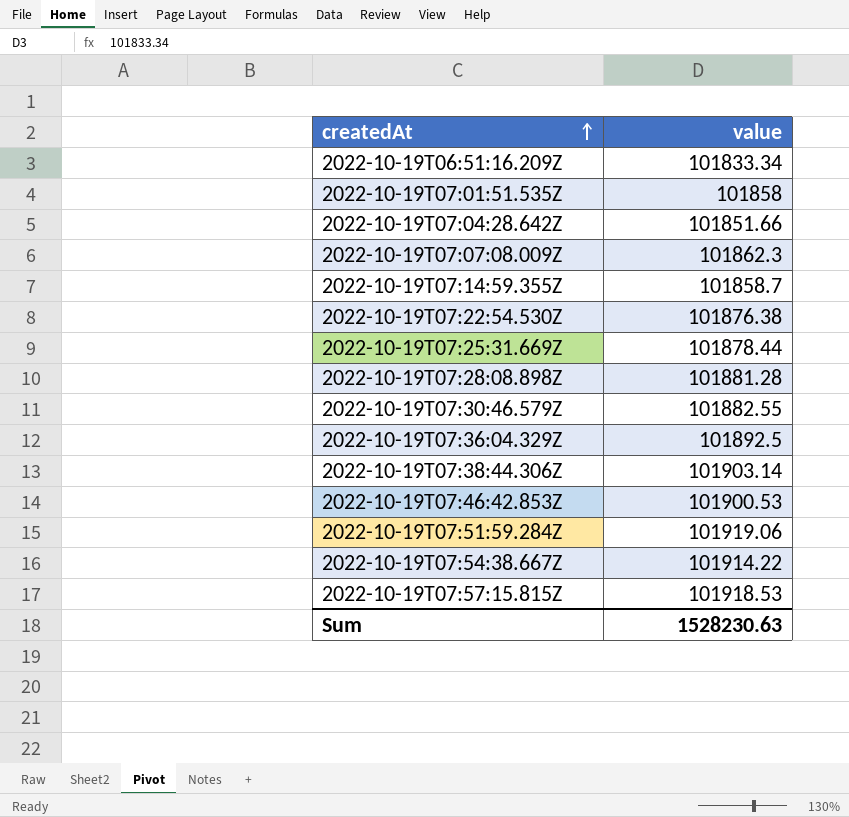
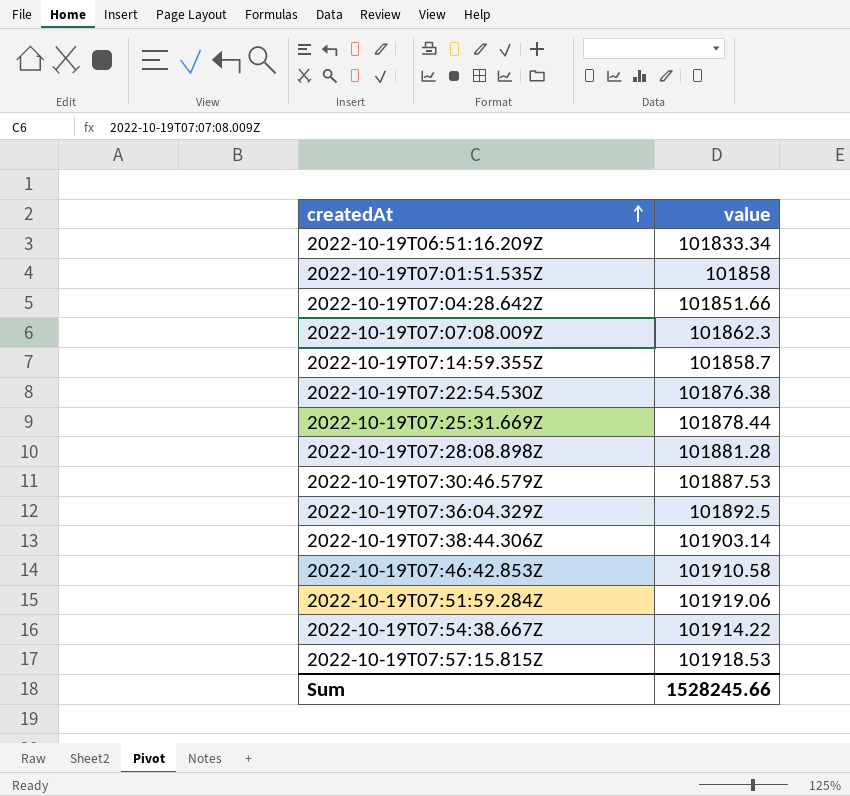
2022-10-19T07:30:46.579Z | value: 101882.55 -> 101887.53
2022-10-19T07:46:42.853Z | value: 101900.53 -> 101910.58
Sum | value: 1528230.63 -> 1528245.66

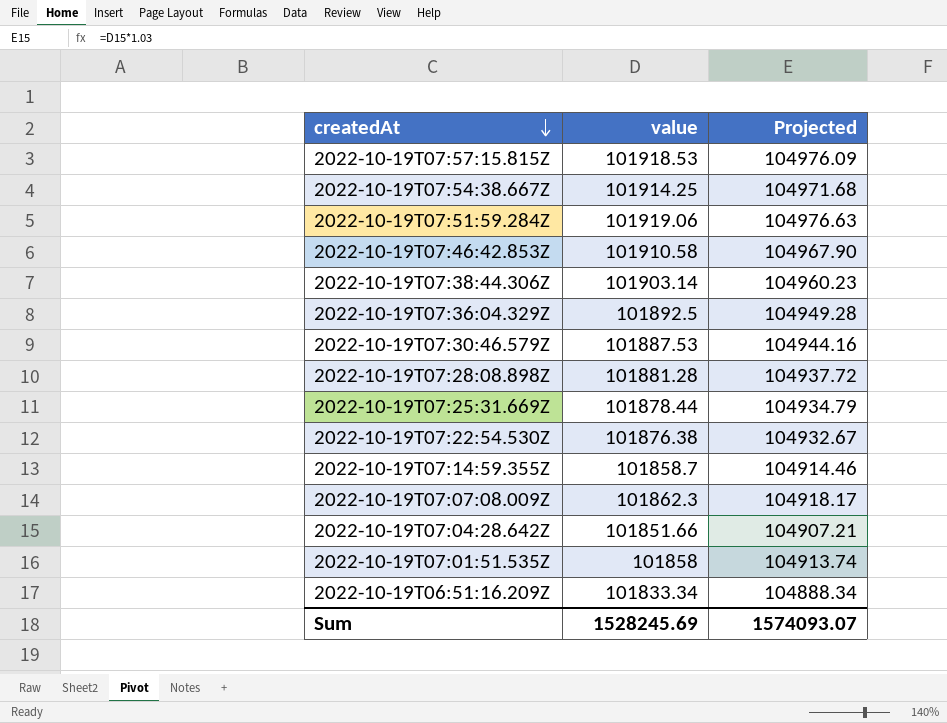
row order: createdAt ascending -> createdAt descending
column Projected | formula: none -> [value] * 1.03
2022-10-19T07:54:38.667Z | value: 101914.22 -> 101914.25
Sum | value: 1528245.66 -> 1528245.69

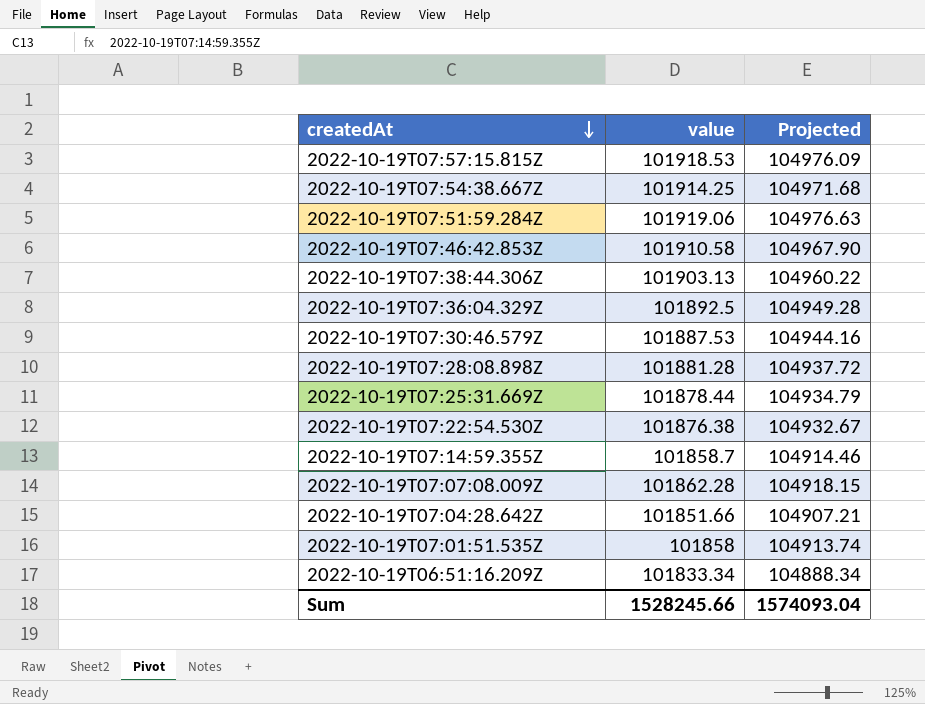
2022-10-19T07:38:44.306Z | value: 101903.14 -> 101903.13
2022-10-19T07:38:44.306Z | Projected: 104960.23 -> 104960.22
2022-10-19T07:07:08.009Z | value: 101862.3 -> 101862.28
2022-10-19T07:07:08.009Z | Projected: 104918.17 -> 104918.15
Sum | value: 1528245.69 -> 1528245.66
Sum | Projected: 1574093.07 -> 1574093.04

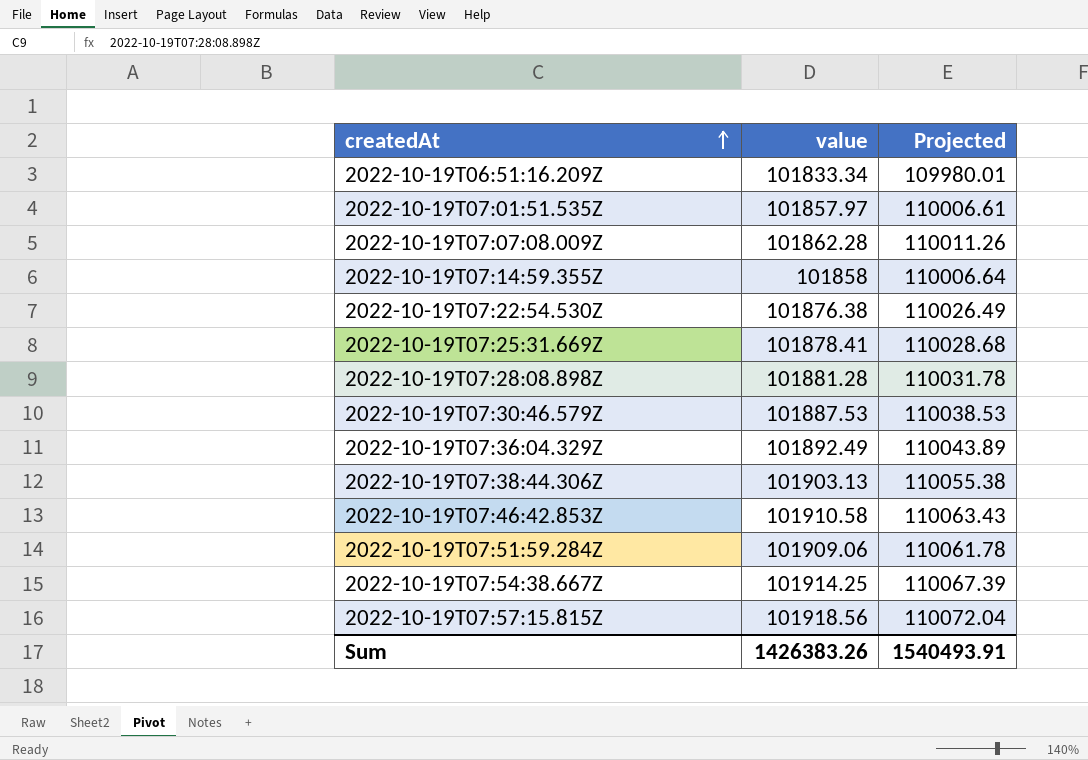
row order: createdAt descending -> createdAt ascending
column Projected | formula: [value] * 1.03 -> [value] * 1.08
row 2022-10-19T07:04:28.642Z: 101851.66 | 104907.21 -> none
2022-10-19T07:01:51.535Z | value: 101858 -> 101857.97
2022-10-19T07:14:59.355Z | value: 101858.7 -> 101858
2022-10-19T07:25:31.669Z | value: 101878.44 -> 101878.41
2022-10-19T07:36:04.329Z | value: 101892.5 -> 101892.49
2022-10-19T07:51:59.284Z | value: 101919.06 -> 101909.06
2022-10-19T07:57:15.815Z | value: 101918.53 -> 101918.56
Sum | value: 1528245.66 -> 1426383.26
Sum | Projected: 1574093.04 -> 1540493.91

